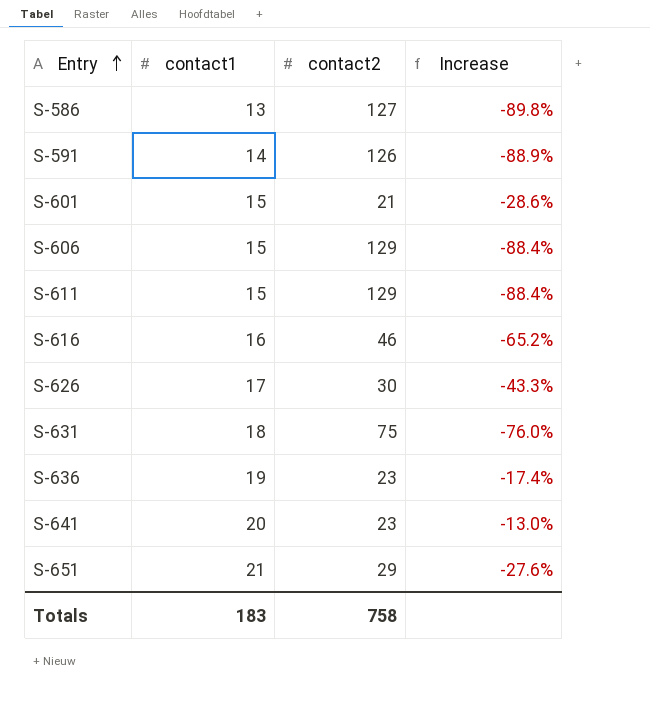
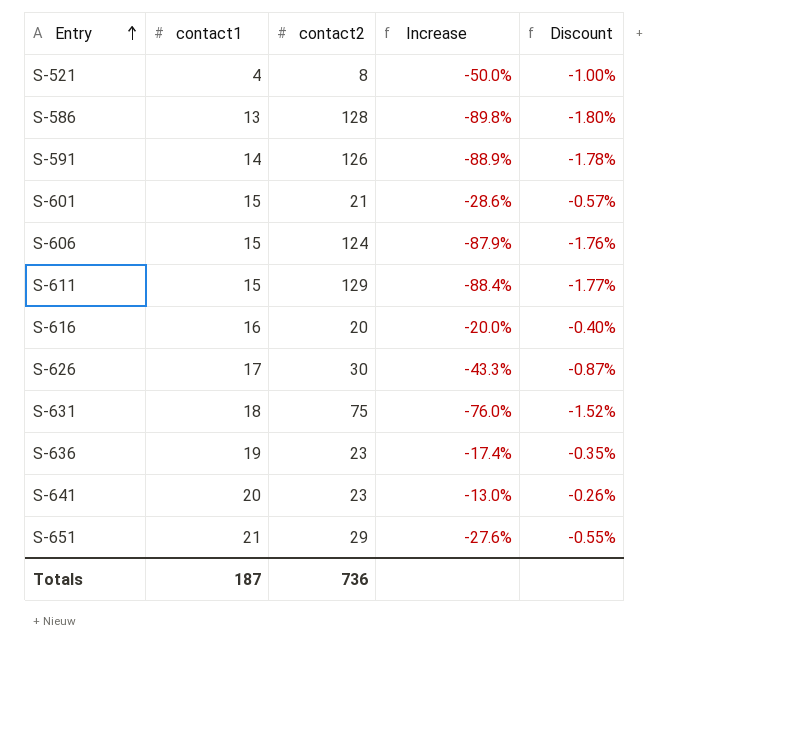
column Discount | formula: none -> [Increase] * 0.02
row S-521: none -> 4 | 8 | -50.0% | -1.00%
S-586 | contact2: 127 -> 128
S-606 | contact2: 129 -> 124
S-606 | Increase: -88.4% -> -87.9%
S-616 | contact2: 46 -> 20
S-616 | Increase: -65.2% -> -20.0%
Totals | contact1: 183 -> 187
Totals | contact2: 758 -> 736

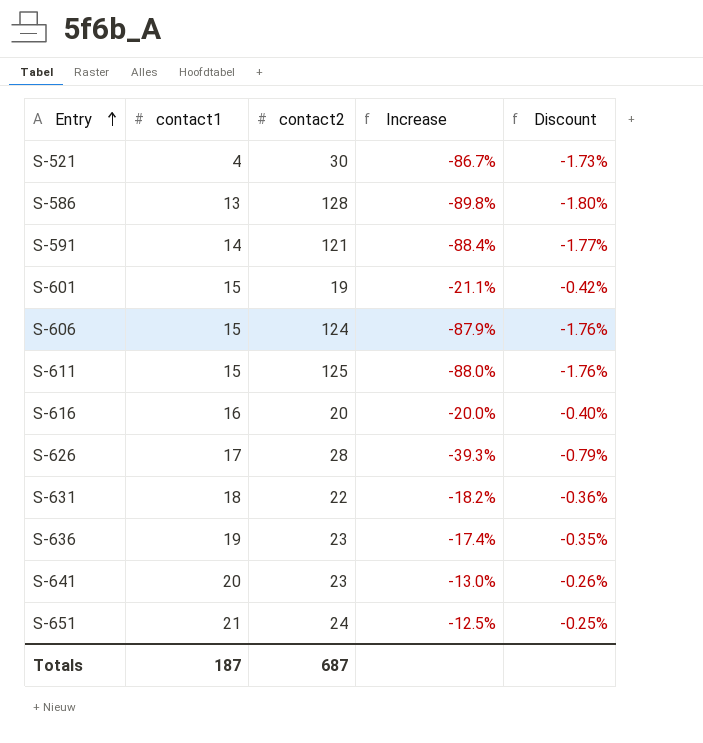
S-521 | contact2: 8 -> 30
S-521 | Increase: -50.0% -> -86.7%
S-521 | Discount: -1.00% -> -1.73%
S-591 | contact2: 126 -> 121
S-591 | Increase: -88.9% -> -88.4%
S-591 | Discount: -1.78% -> -1.77%
S-601 | contact2: 21 -> 19
S-601 | Increase: -28.6% -> -21.1%
S-601 | Discount: -0.57% -> -0.42%
S-611 | contact2: 129 -> 125
S-611 | Increase: -88.4% -> -88.0%
S-611 | Discount: -1.77% -> -1.76%
S-626 | contact2: 30 -> 28
S-626 | Increase: -43.3% -> -39.3%
S-626 | Discount: -0.87% -> -0.79%
S-631 | contact2: 75 -> 22
S-631 | Increase: -76.0% -> -18.2%
S-631 | Discount: -1.52% -> -0.36%
S-651 | contact2: 29 -> 24
S-651 | Increase: -27.6% -> -12.5%
S-651 | Discount: -0.55% -> -0.25%
Totals | contact2: 736 -> 687

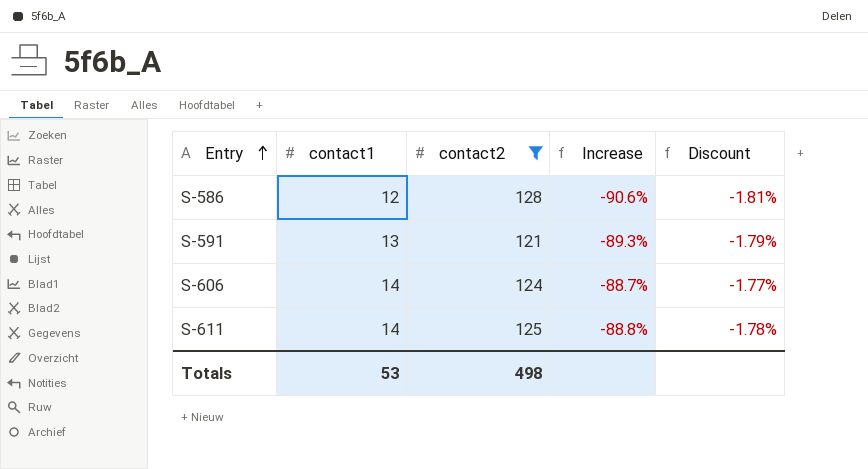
filter: none -> contact2 >= 121
S-586 | contact1: 13 -> 12
S-586 | Increase: -89.8% -> -90.6%
S-586 | Discount: -1.80% -> -1.81%
S-591 | contact1: 14 -> 13
S-591 | Increase: -88.4% -> -89.3%
S-591 | Discount: -1.77% -> -1.79%
S-606 | contact1: 15 -> 14
S-606 | Increase: -87.9% -> -88.7%
S-606 | Discount: -1.76% -> -1.77%
S-611 | contact1: 15 -> 14
S-611 | Increase: -88.0% -> -88.8%
S-611 | Discount: -1.76% -> -1.78%
Totals | contact1: 187 -> 53
Totals | contact2: 687 -> 498

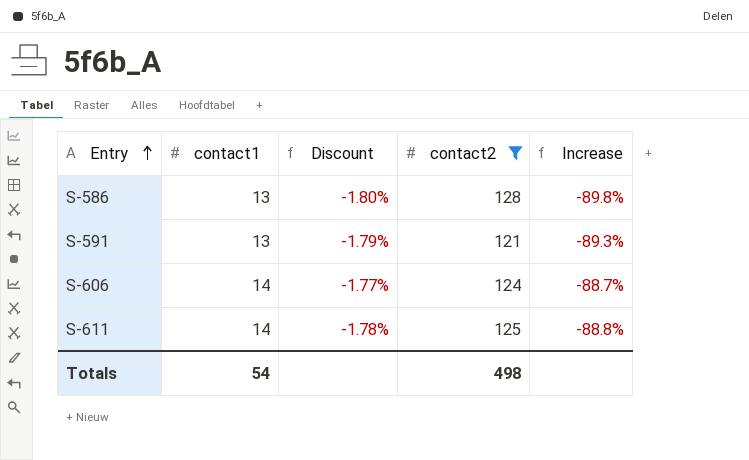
column Discount | position: 5 -> 3
S-586 | contact1: 12 -> 13
S-586 | Discount: -1.81% -> -1.80%
S-586 | Increase: -90.6% -> -89.8%
Totals | contact1: 53 -> 54

